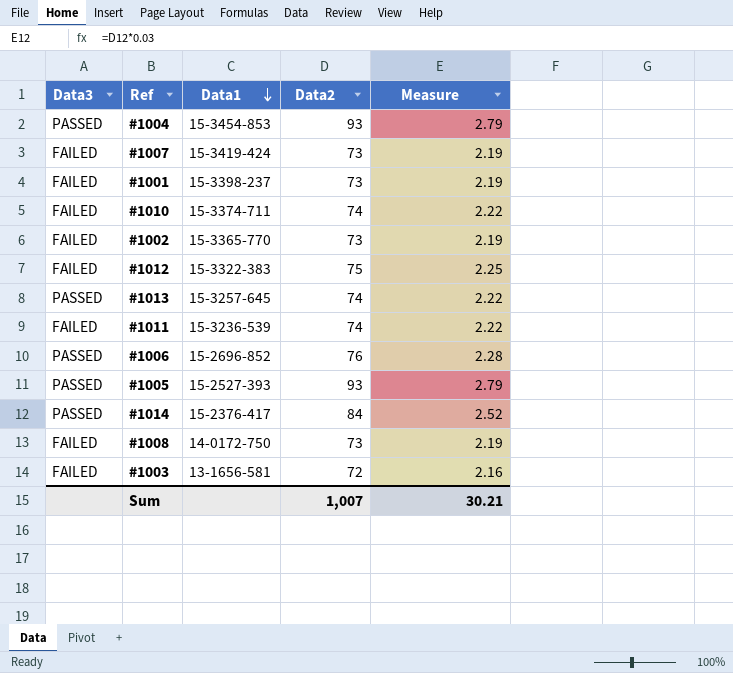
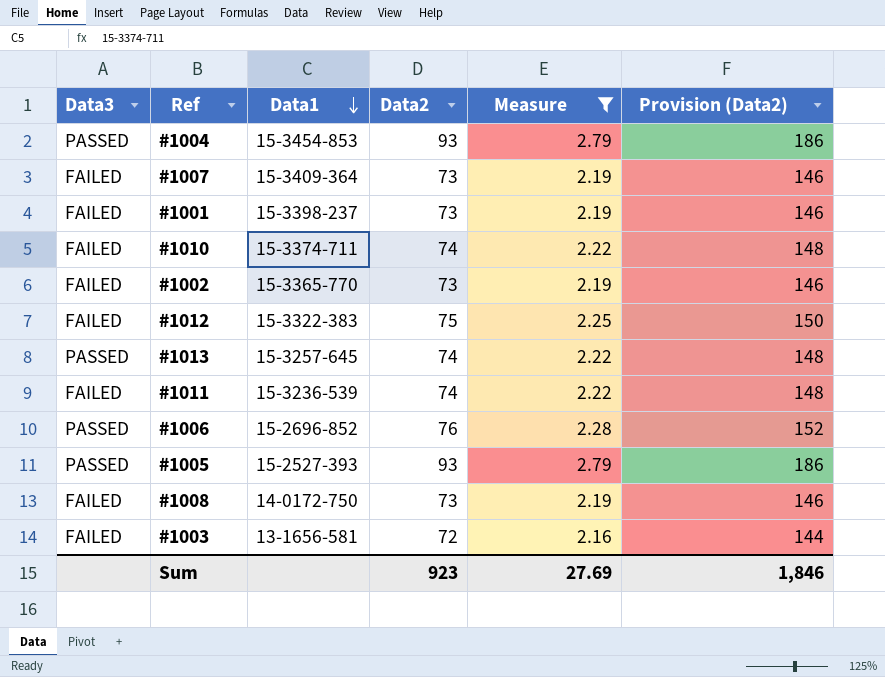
filter: none -> Measure != 2.52
column Provision (Data2) | formula: none -> [Data2] * 2
#1007 | Data1: 15-3419-424 -> 15-3409-364
Sum | Data2: 1,007 -> 923
Sum | Measure: 30.21 -> 27.69

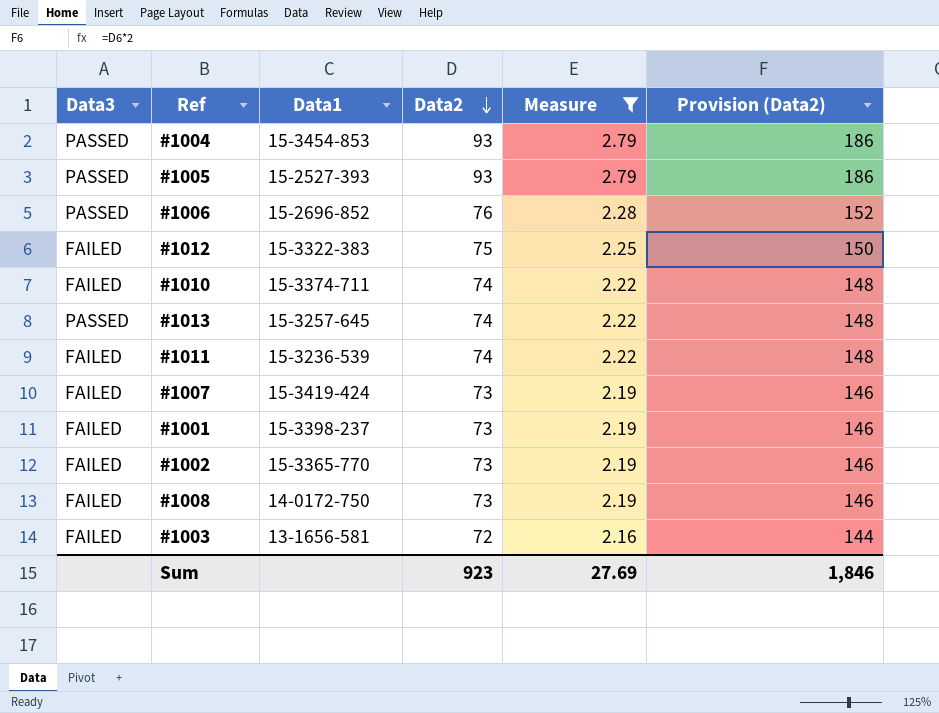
row order: Data1 descending -> Data2 descending
#1007 | Data1: 15-3409-364 -> 15-3419-424

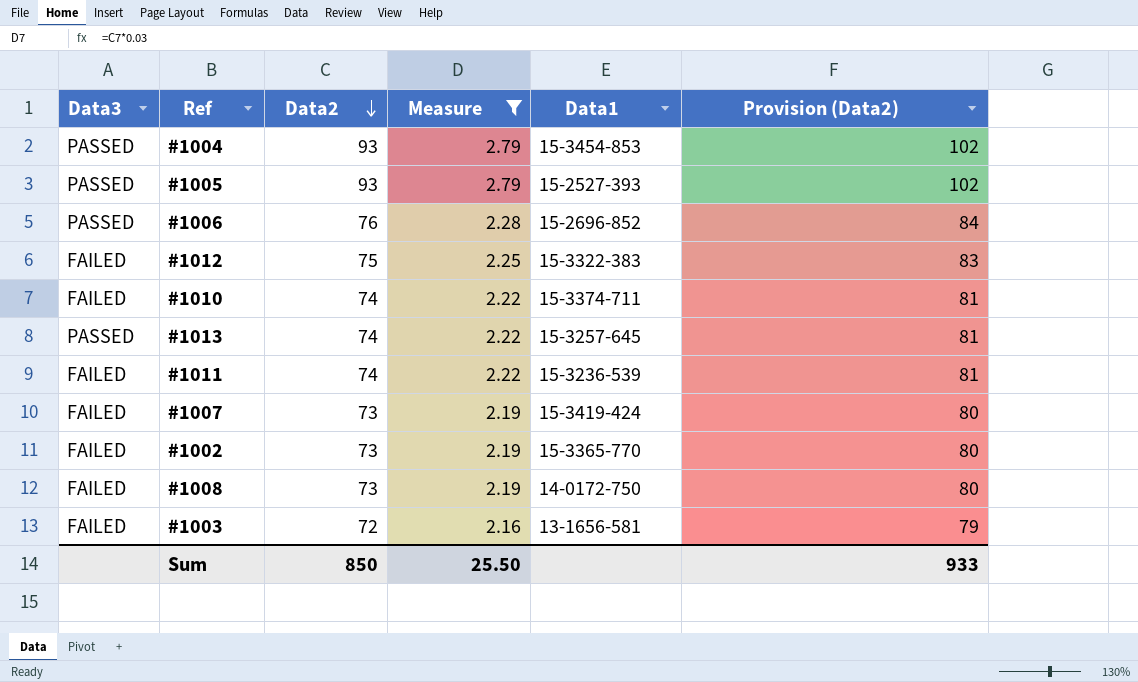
column Data1 | position: 3 -> 5
column Provision (Data2) | formula: [Data2] * 2 -> [Data2] * 1.1
row #1001: FAILED | 15-3398-237 | 73 | 2.19 | 146 -> none
Sum | Data2: 923 -> 850
Sum | Measure: 27.69 -> 25.50
Sum | Provision (Data2): 1,846 -> 933

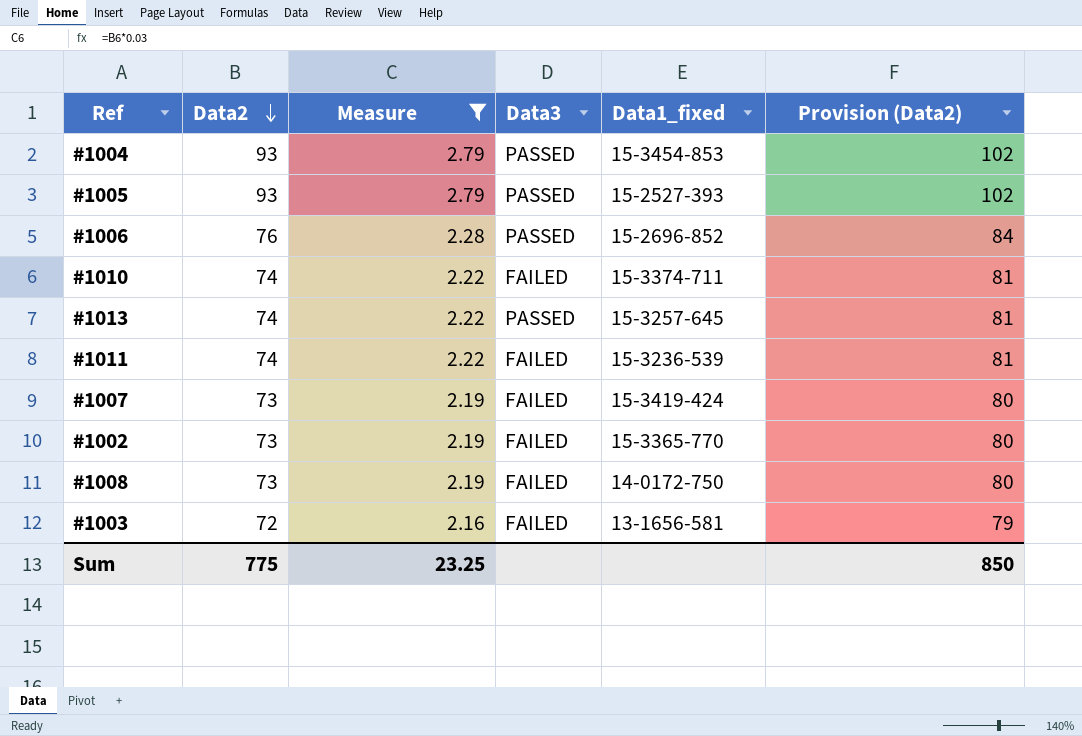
column Data3 | position: 1 -> 4
column name: Data1 -> Data1_fixed
row #1012: FAILED | 75 | 2.25 | 15-3322-383 | 83 -> none
Sum | Data2: 850 -> 775
Sum | Measure: 25.50 -> 23.25
Sum | Provision (Data2): 933 -> 850

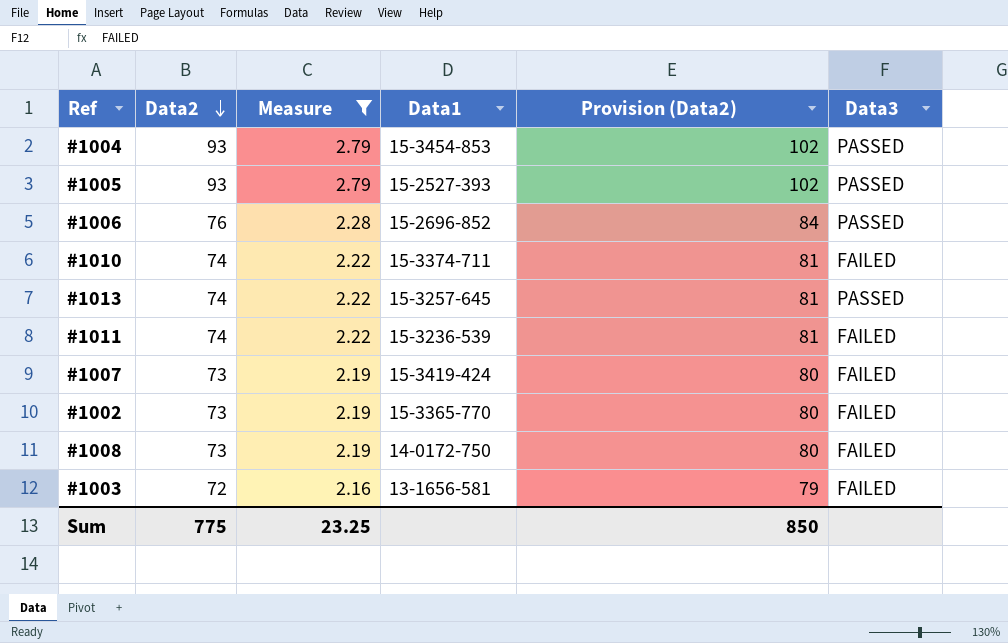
column name: Data1_fixed -> Data1
column Data3 | position: 4 -> 6

